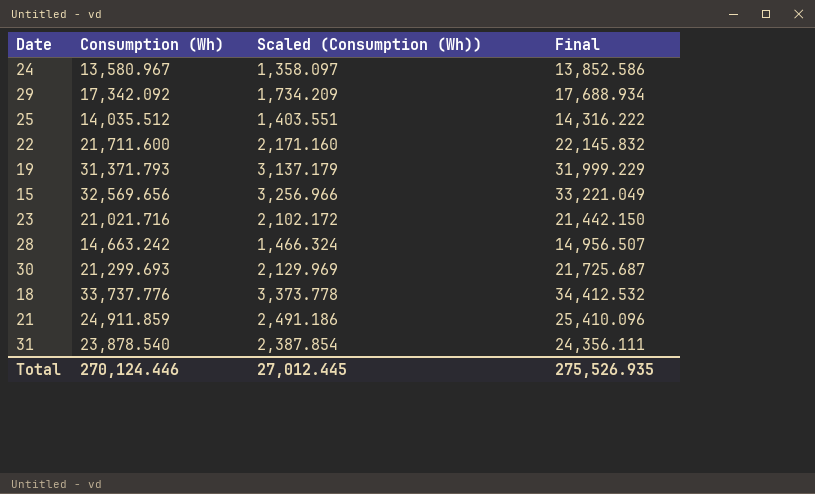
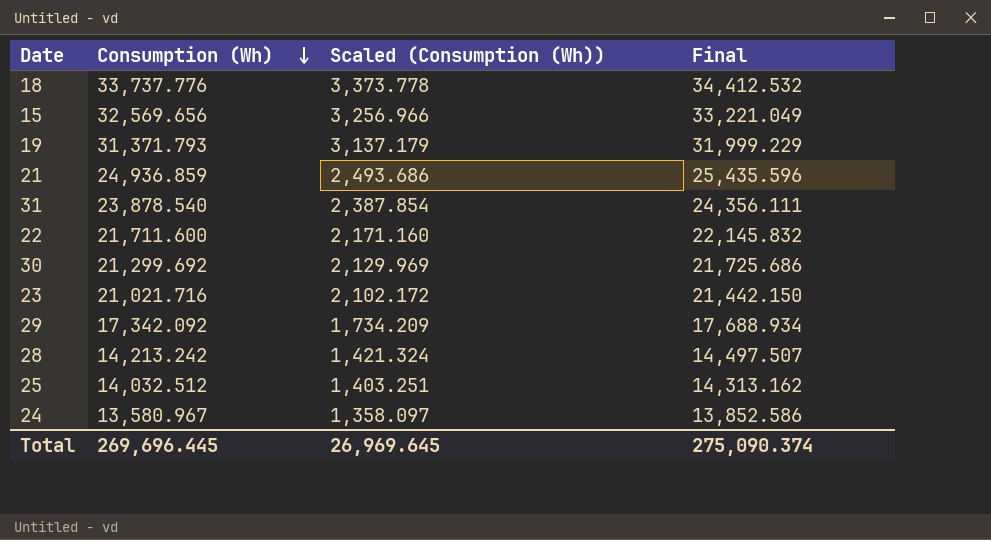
row order: none -> Consumption (Wh) descending
21 | Consumption (Wh): 24,911.859 -> 24,936.859
21 | Scaled (Consumption (Wh)): 2,491.186 -> 2,493.686
21 | Final: 25,410.096 -> 25,435.596
30 | Consumption (Wh): 21,299.693 -> 21,299.692
30 | Final: 21,725.687 -> 21,725.686
28 | Consumption (Wh): 14,663.242 -> 14,213.242
28 | Scaled (Consumption (Wh)): 1,466.324 -> 1,421.324
28 | Final: 14,956.507 -> 14,497.507
25 | Consumption (Wh): 14,035.512 -> 14,032.512
25 | Scaled (Consumption (Wh)): 1,403.551 -> 1,403.251
25 | Final: 14,316.222 -> 14,313.162
Total | Consumption (Wh): 270,124.446 -> 269,696.445
Total | Scaled (Consumption (Wh)): 27,012.445 -> 26,969.645
Total | Final: 275,526.935 -> 275,090.374

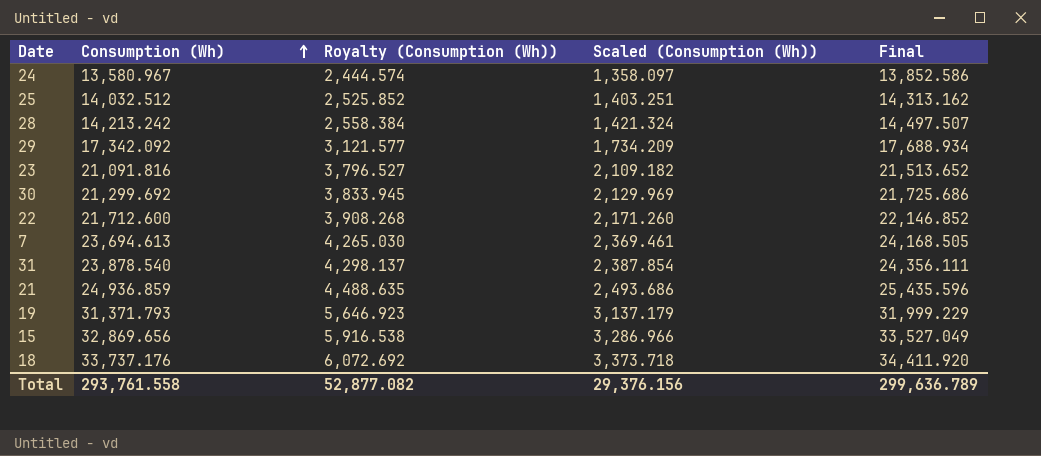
row order: Consumption (Wh) descending -> Consumption (Wh) ascending
column Royalty (Consumption (Wh)) | formula: none -> [Consumption (Wh)] * 0.18
23 | Consumption (Wh): 21,021.716 -> 21,091.816
23 | Scaled (Consumption (Wh)): 2,102.172 -> 2,109.182
23 | Final: 21,442.150 -> 21,513.652
22 | Consumption (Wh): 21,711.600 -> 21,712.600
22 | Scaled (Consumption (Wh)): 2,171.160 -> 2,171.260
22 | Final: 22,145.832 -> 22,146.852
row 7: none -> 23,694.613 | 4,265.030 | 2,369.461 | 24,168.505
15 | Consumption (Wh): 32,569.656 -> 32,869.656
15 | Scaled (Consumption (Wh)): 3,256.966 -> 3,286.966
15 | Final: 33,221.049 -> 33,527.049
18 | Consumption (Wh): 33,737.776 -> 33,737.176
18 | Scaled (Consumption (Wh)): 3,373.778 -> 3,373.718
18 | Final: 34,412.532 -> 34,411.920
Total | Consumption (Wh): 269,696.445 -> 293,761.558
Total | Scaled (Consumption (Wh)): 26,969.645 -> 29,376.156
Total | Final: 275,090.374 -> 299,636.789

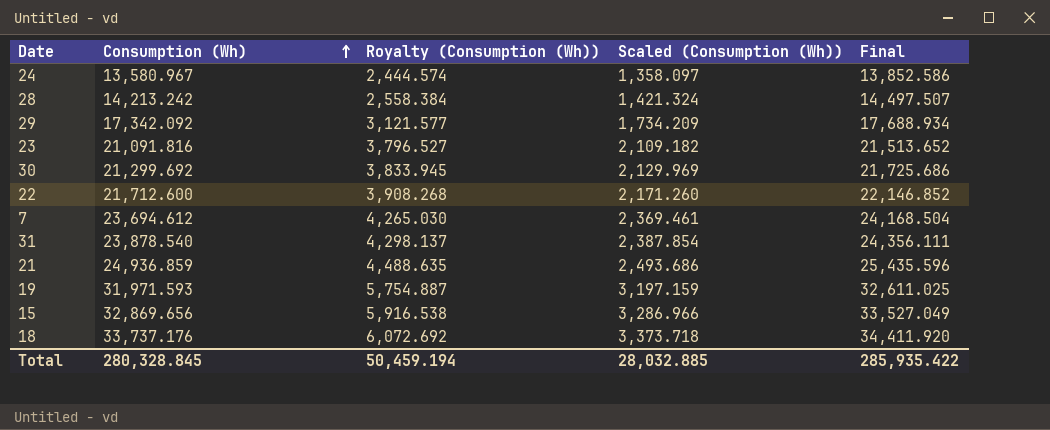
row 25: 14,032.512 | 2,525.852 | 1,403.251 | 14,313.162 -> none
7 | Consumption (Wh): 23,694.613 -> 23,694.612
7 | Final: 24,168.505 -> 24,168.504
19 | Consumption (Wh): 31,371.793 -> 31,971.593
19 | Royalty (Consumption (Wh)): 5,646.923 -> 5,754.887
19 | Scaled (Consumption (Wh)): 3,137.179 -> 3,197.159
19 | Final: 31,999.229 -> 32,611.025
Total | Consumption (Wh): 293,761.558 -> 280,328.845
Total | Royalty (Consumption (Wh)): 52,877.082 -> 50,459.194
Total | Scaled (Consumption (Wh)): 29,376.156 -> 28,032.885
Total | Final: 299,636.789 -> 285,935.422

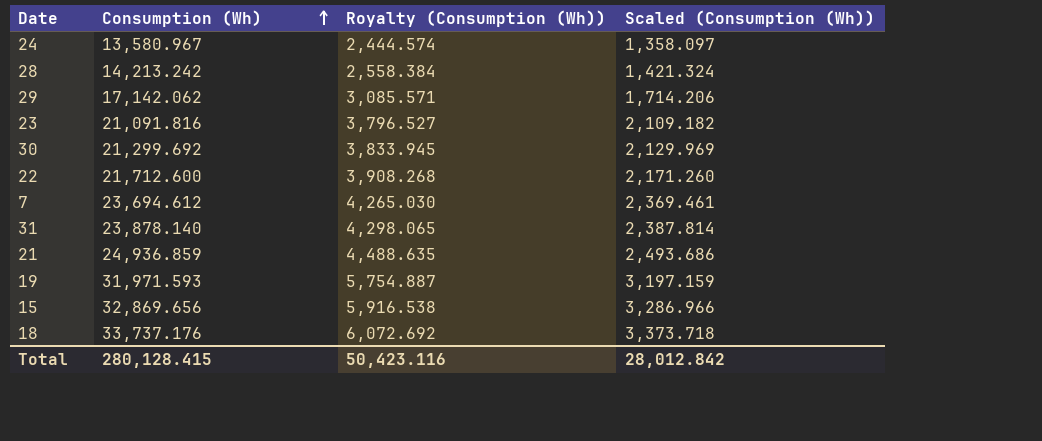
column Final | formula: [Consumption (Wh)] * 1.02 -> none
29 | Consumption (Wh): 17,342.092 -> 17,142.062
29 | Royalty (Consumption (Wh)): 3,121.577 -> 3,085.571
29 | Scaled (Consumption (Wh)): 1,734.209 -> 1,714.206
31 | Consumption (Wh): 23,878.540 -> 23,878.140
31 | Royalty (Consumption (Wh)): 4,298.137 -> 4,298.065
31 | Scaled (Consumption (Wh)): 2,387.854 -> 2,387.814
Total | Consumption (Wh): 280,328.845 -> 280,128.415
Total | Royalty (Consumption (Wh)): 50,459.194 -> 50,423.116
Total | Scaled (Consumption (Wh)): 28,032.885 -> 28,012.842

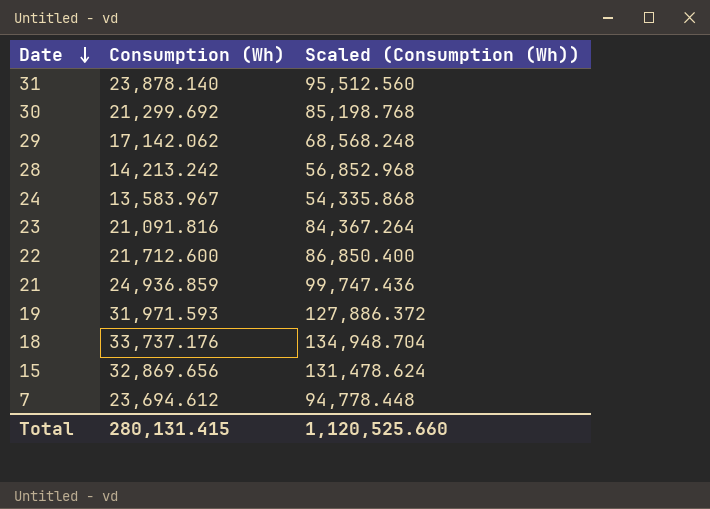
row order: Consumption (Wh) ascending -> Date descending
column Royalty (Consumption (Wh)) | formula: [Consumption (Wh)] * 0.18 -> none
column Scaled (Consumption (Wh)) | formula: [Consumption (Wh)] * 0.1 -> [Consumption (Wh)] * 4
24 | Consumption (Wh): 13,580.967 -> 13,583.967
Total | Consumption (Wh): 280,128.415 -> 280,131.415
Total | Scaled (Consumption (Wh)): 28,012.842 -> 1,120,525.660

